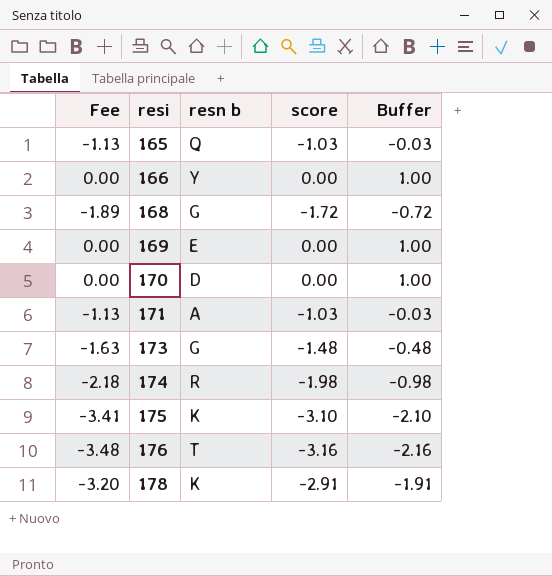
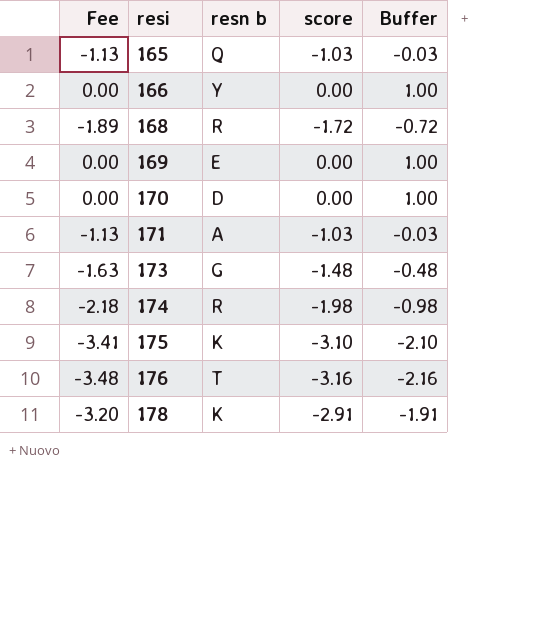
168 | resn b: G -> R

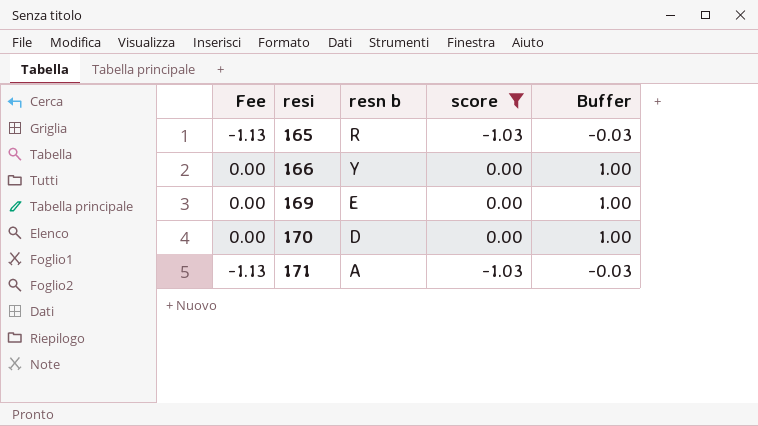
filter: none -> score >= -1.03
165 | resn b: Q -> R

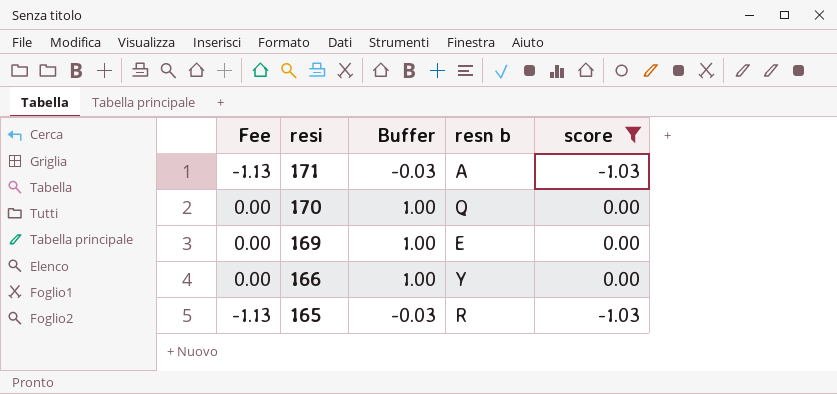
row order: resi ascending -> resi descending
column Buffer | position: 5 -> 3
170 | resn b: D -> Q

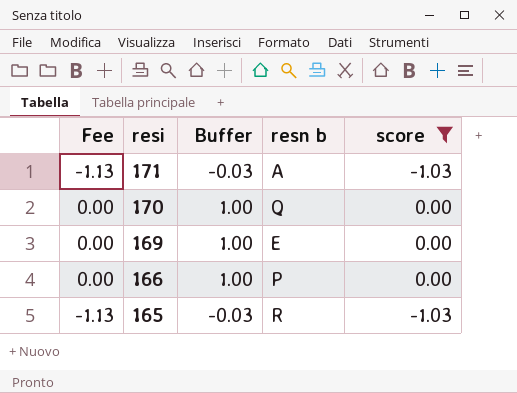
166 | resn b: Y -> P

